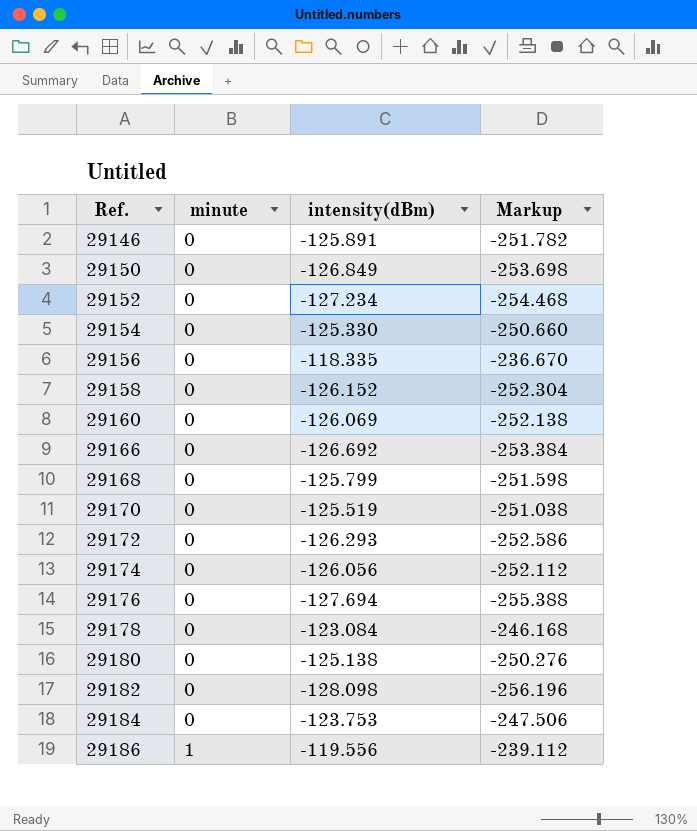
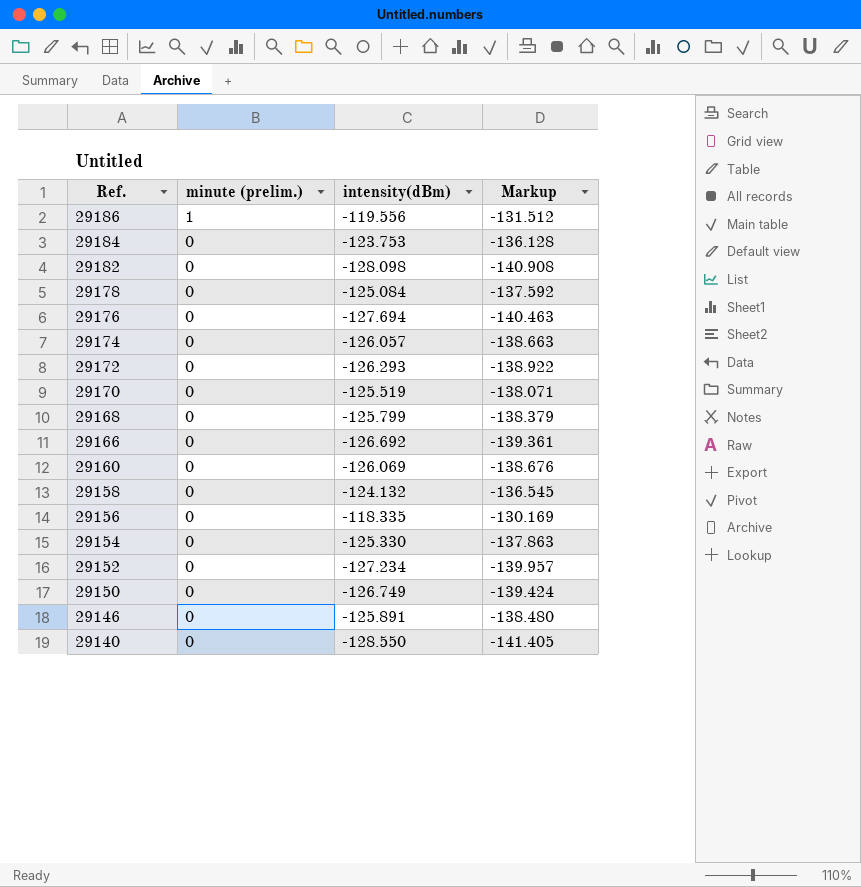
row order: Ref. ascending -> Ref. descending
column name: minute -> minute (prelim.)
column Markup | formula: [intensity(dBm)] * 2 -> [intensity(dBm)] * 1.1
row 29180: 0 | -125.138 | -250.276 -> none
29178 | intensity(dBm): -123.084 -> -125.084
29174 | intensity(dBm): -126.056 -> -126.057
29158 | intensity(dBm): -126.152 -> -124.132
29150 | intensity(dBm): -126.849 -> -126.749
row 29140: none -> 0 | -128.550 | -141.405

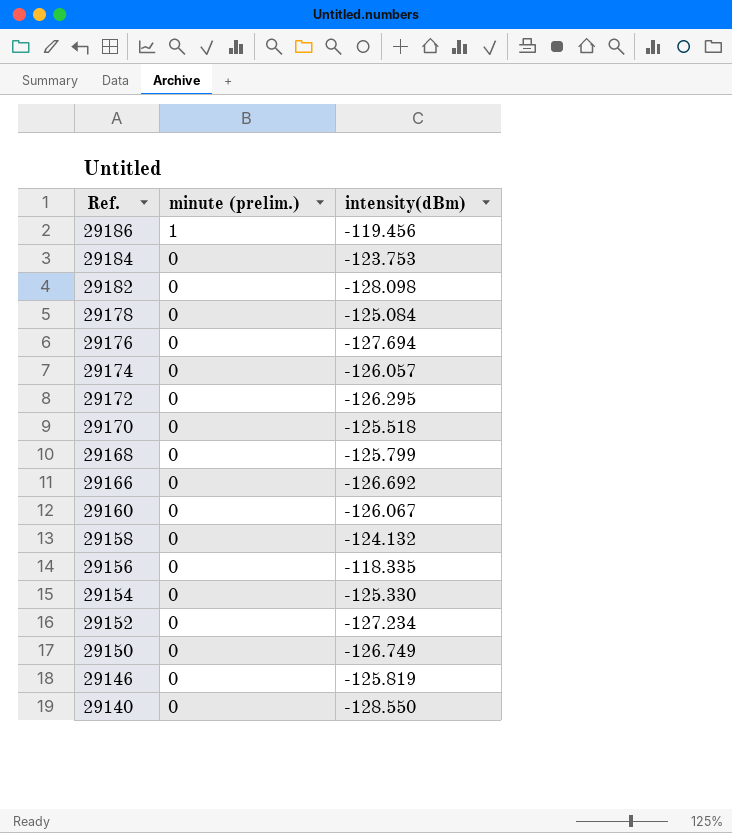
column Markup | formula: [intensity(dBm)] * 1.1 -> none
29186 | intensity(dBm): -119.556 -> -119.456
29172 | intensity(dBm): -126.293 -> -126.295
29170 | intensity(dBm): -125.519 -> -125.518
29160 | intensity(dBm): -126.069 -> -126.067
29146 | intensity(dBm): -125.891 -> -125.819

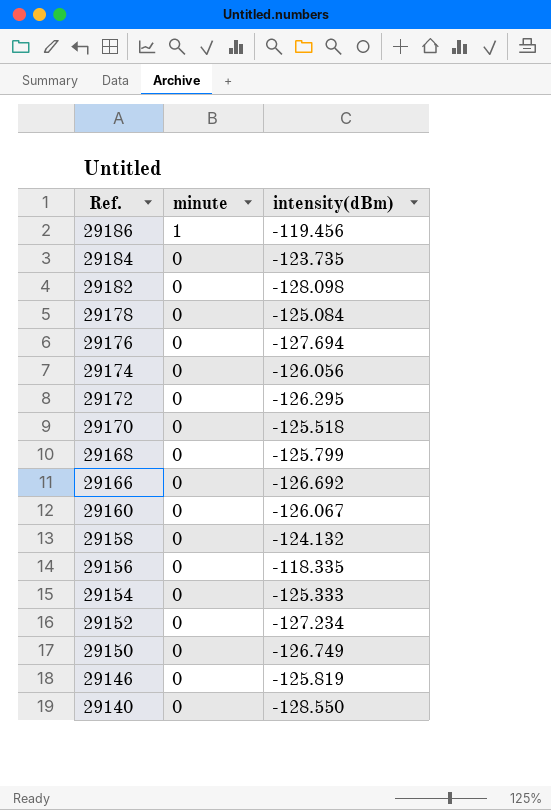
column name: minute (prelim.) -> minute
29184 | intensity(dBm): -123.753 -> -123.735
29174 | intensity(dBm): -126.057 -> -126.056
29154 | intensity(dBm): -125.330 -> -125.333

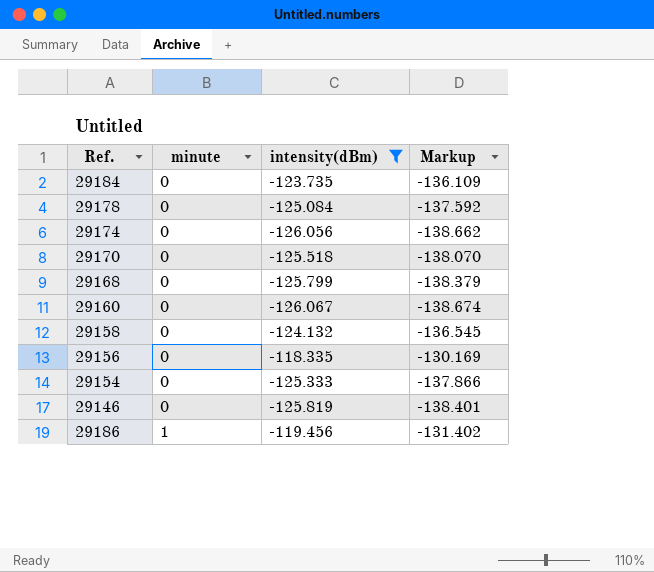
filter: none -> intensity(dBm) >= -126.067
row order: Ref. descending -> minute ascending
column Markup | formula: none -> [intensity(dBm)] * 1.1

